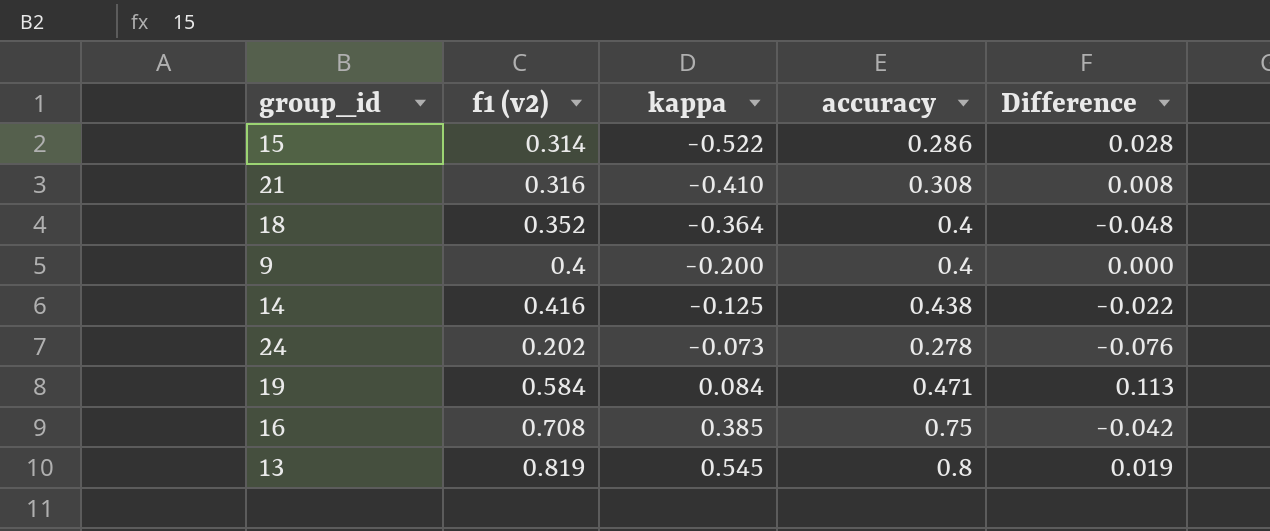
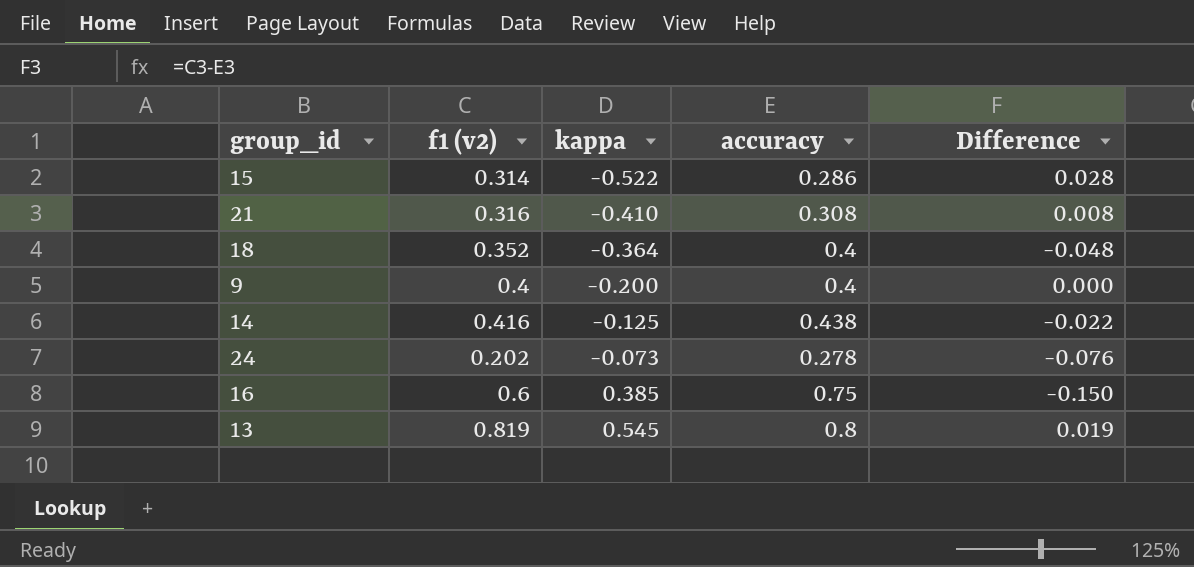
row 19: 0.584 | 0.084 | 0.471 | 0.113 -> none
16 | f1 (v2): 0.708 -> 0.6
16 | Difference: -0.042 -> -0.150

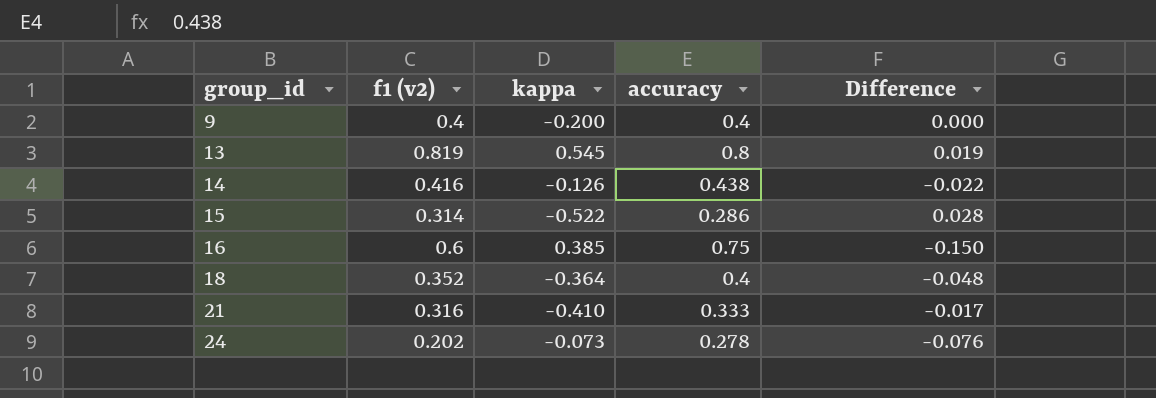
row order: kappa ascending -> group_id ascending
14 | kappa: -0.125 -> -0.126
21 | accuracy: 0.308 -> 0.333
21 | Difference: 0.008 -> -0.017

